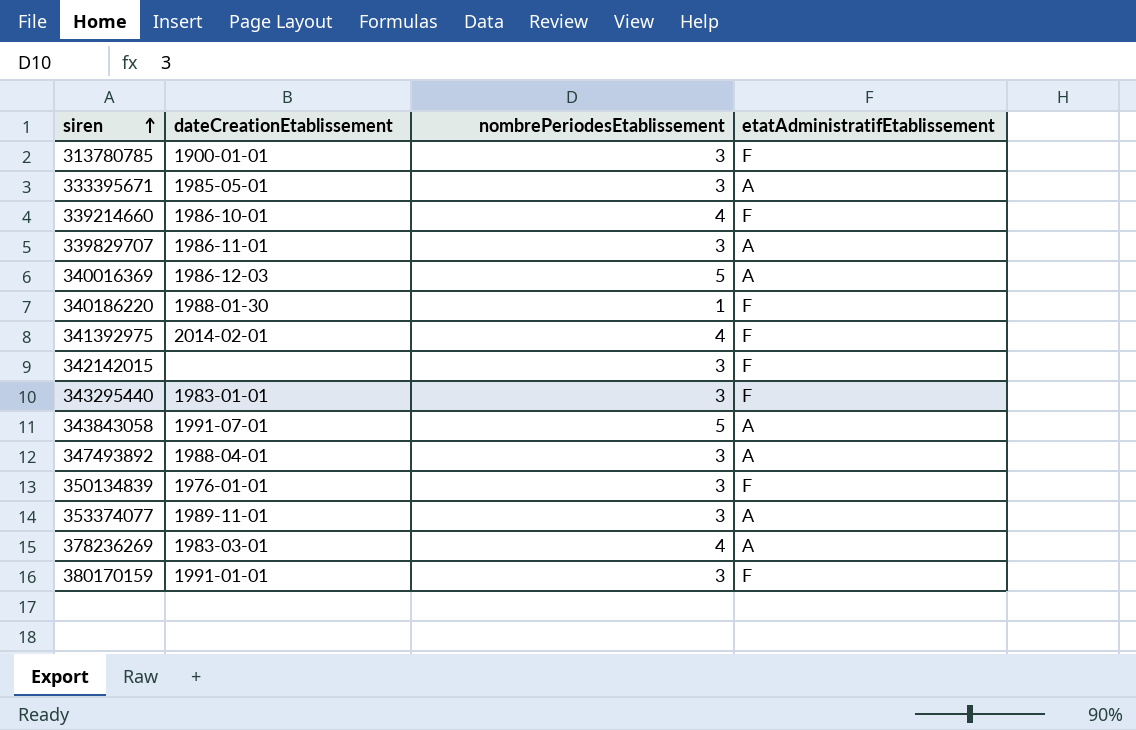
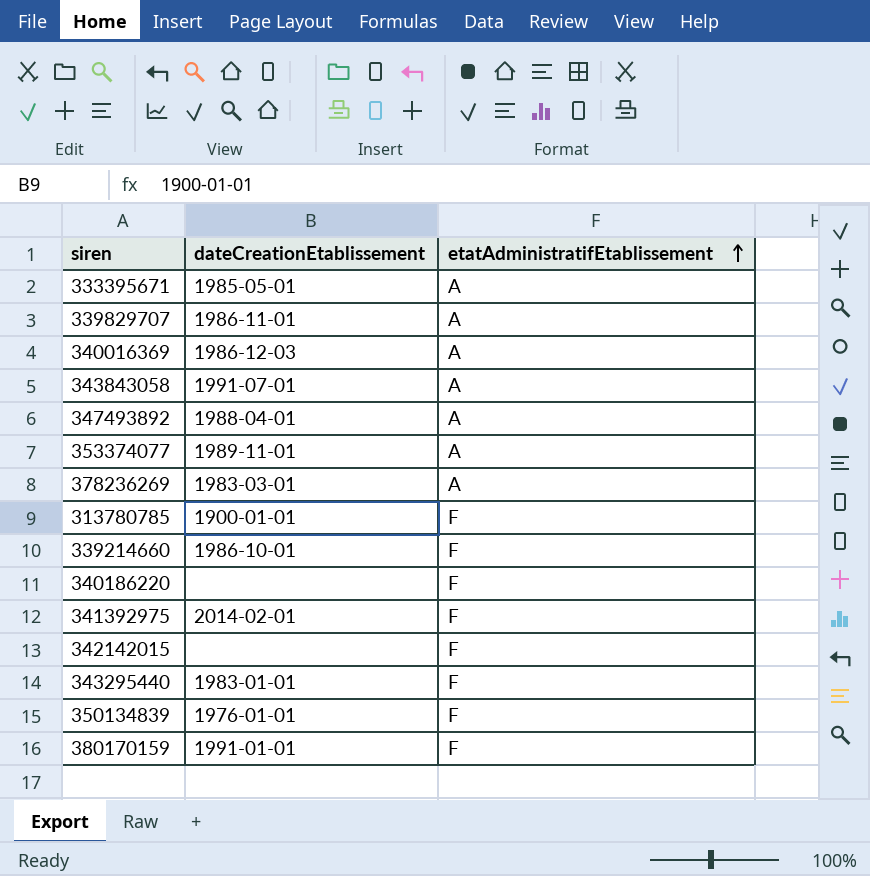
row order: siren ascending -> etatAdministratifEtablissement ascending
column nombrePeriodesEtablissement | position: 3 -> none
340186220 | dateCreationEtablissement: 1988-01-30 -> none

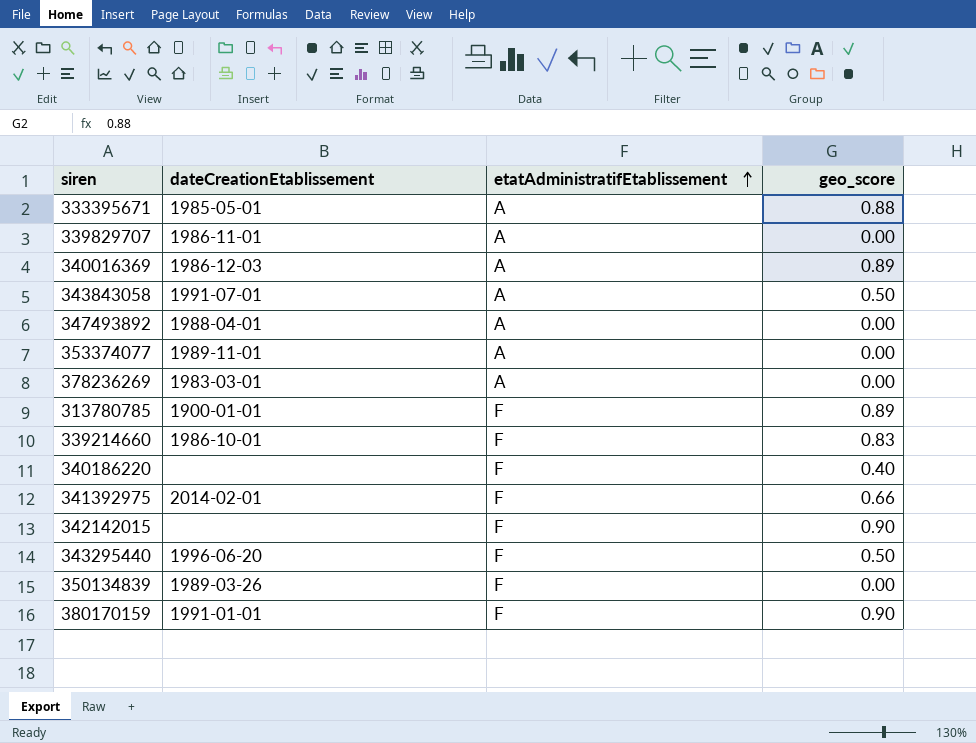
column geo_score | position: none -> 4
343295440 | dateCreationEtablissement: 1983-01-01 -> 1996-06-20
350134839 | dateCreationEtablissement: 1976-01-01 -> 1989-03-26

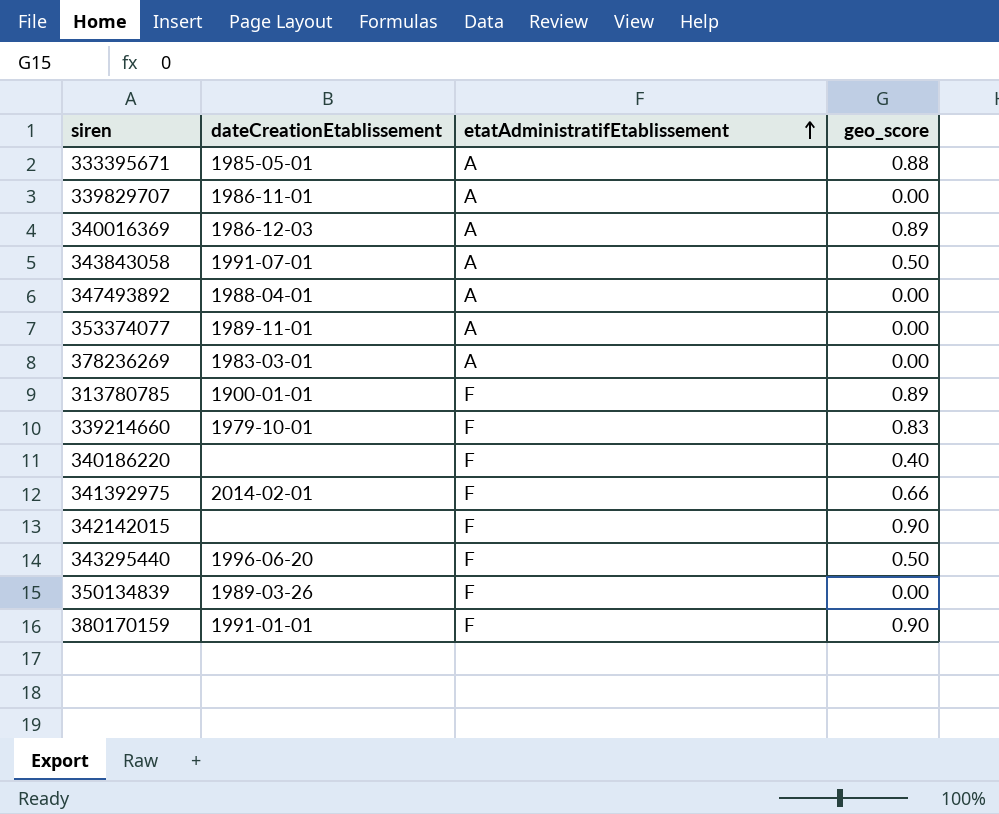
339214660 | dateCreationEtablissement: 1986-10-01 -> 1979-10-01

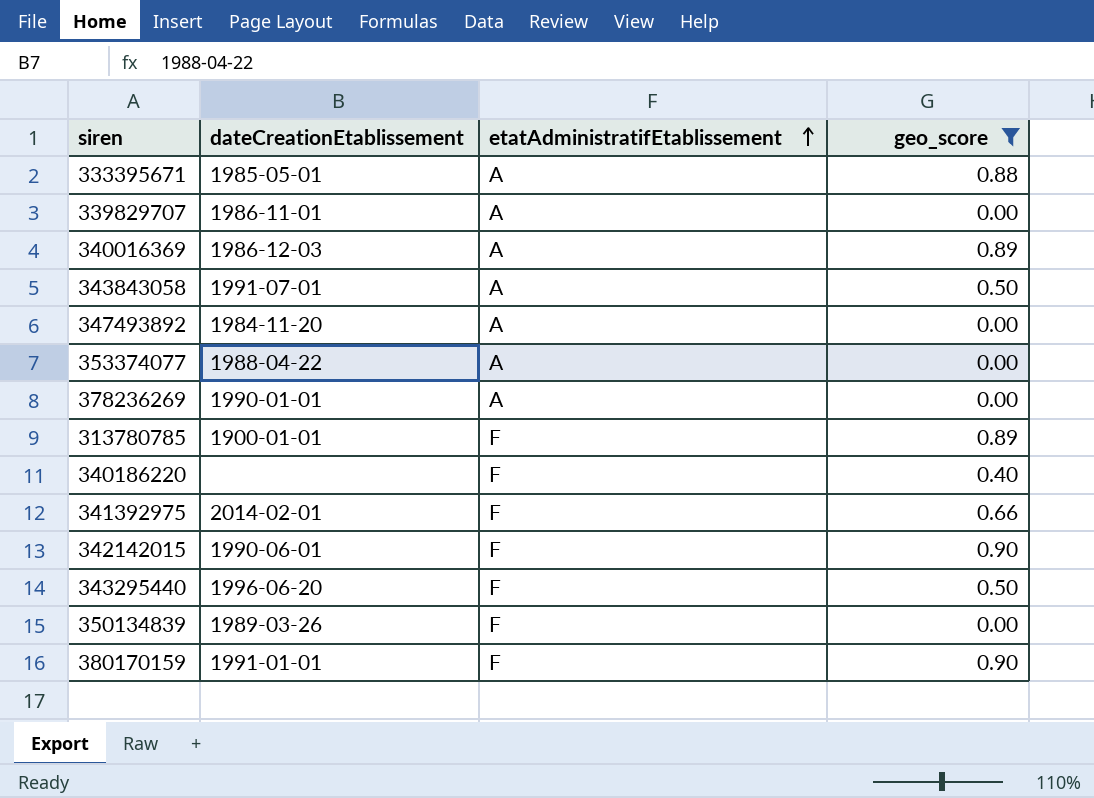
filter: none -> geo_score != 0.83
347493892 | dateCreationEtablissement: 1988-04-01 -> 1984-11-20
353374077 | dateCreationEtablissement: 1989-11-01 -> 1988-04-22
378236269 | dateCreationEtablissement: 1983-03-01 -> 1990-01-01
342142015 | dateCreationEtablissement: none -> 1990-06-01

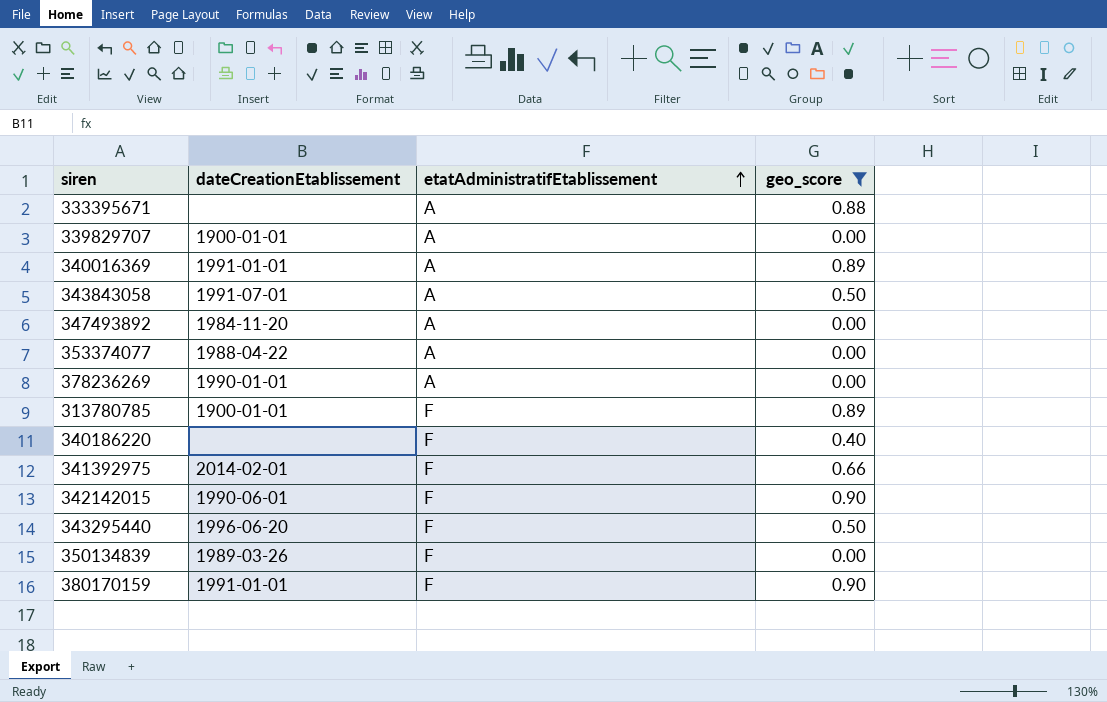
333395671 | dateCreationEtablissement: 1985-05-01 -> none
339829707 | dateCreationEtablissement: 1986-11-01 -> 1900-01-01
340016369 | dateCreationEtablissement: 1986-12-03 -> 1991-01-01

